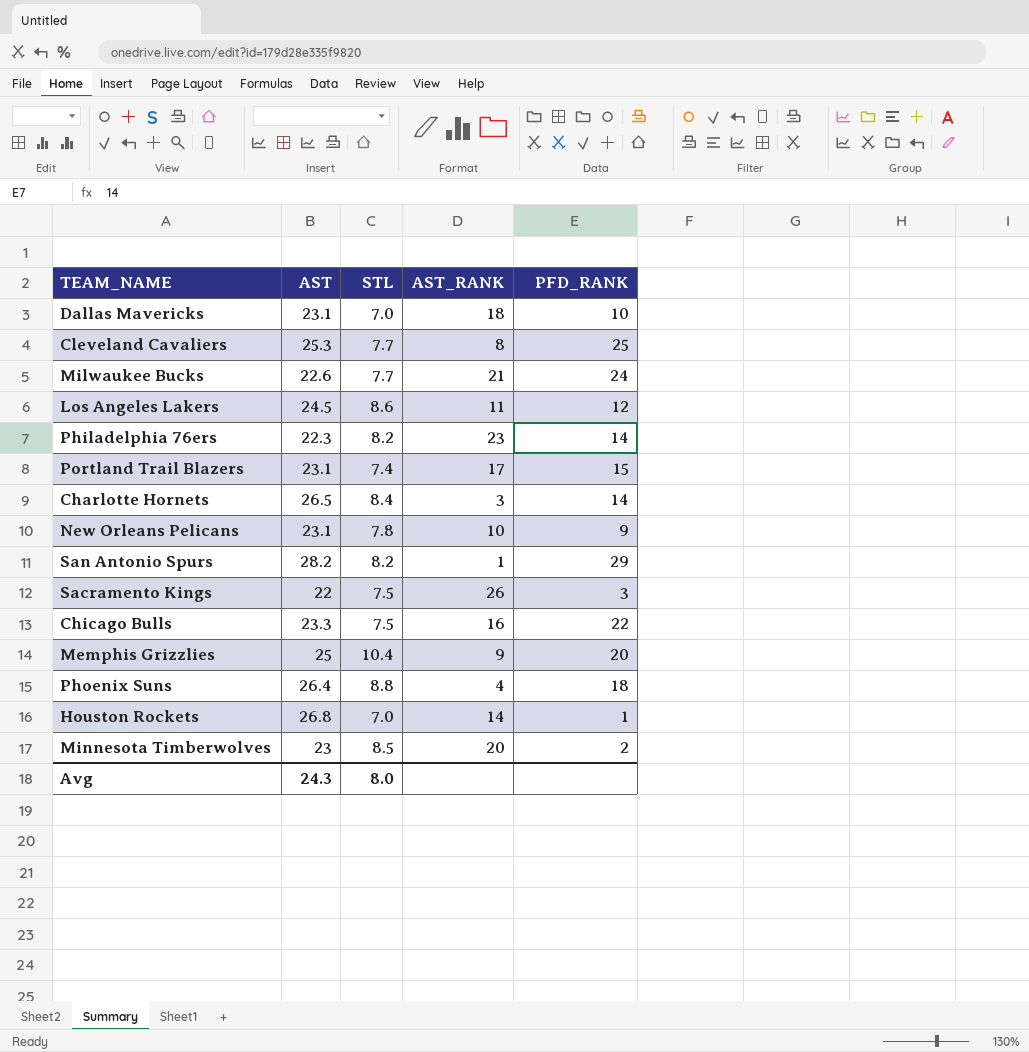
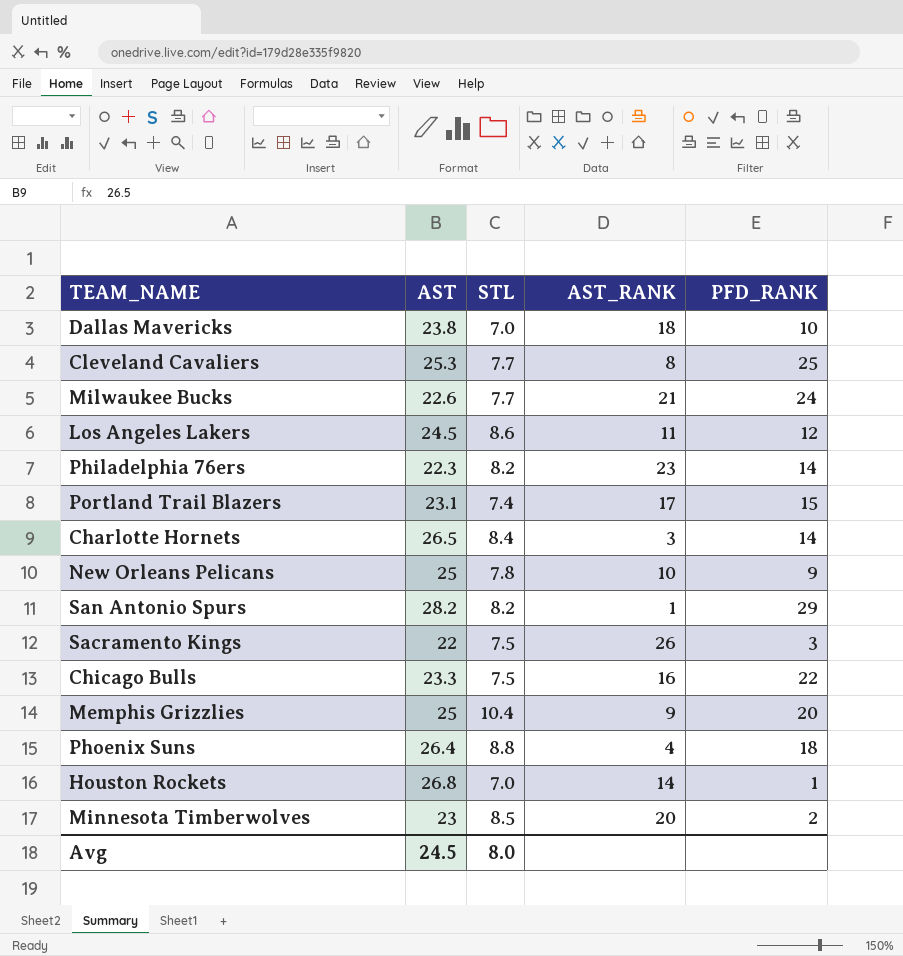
Dallas Mavericks | AST: 23.1 -> 23.8
New Orleans Pelicans | AST: 23.1 -> 25
Avg | AST: 24.3 -> 24.5

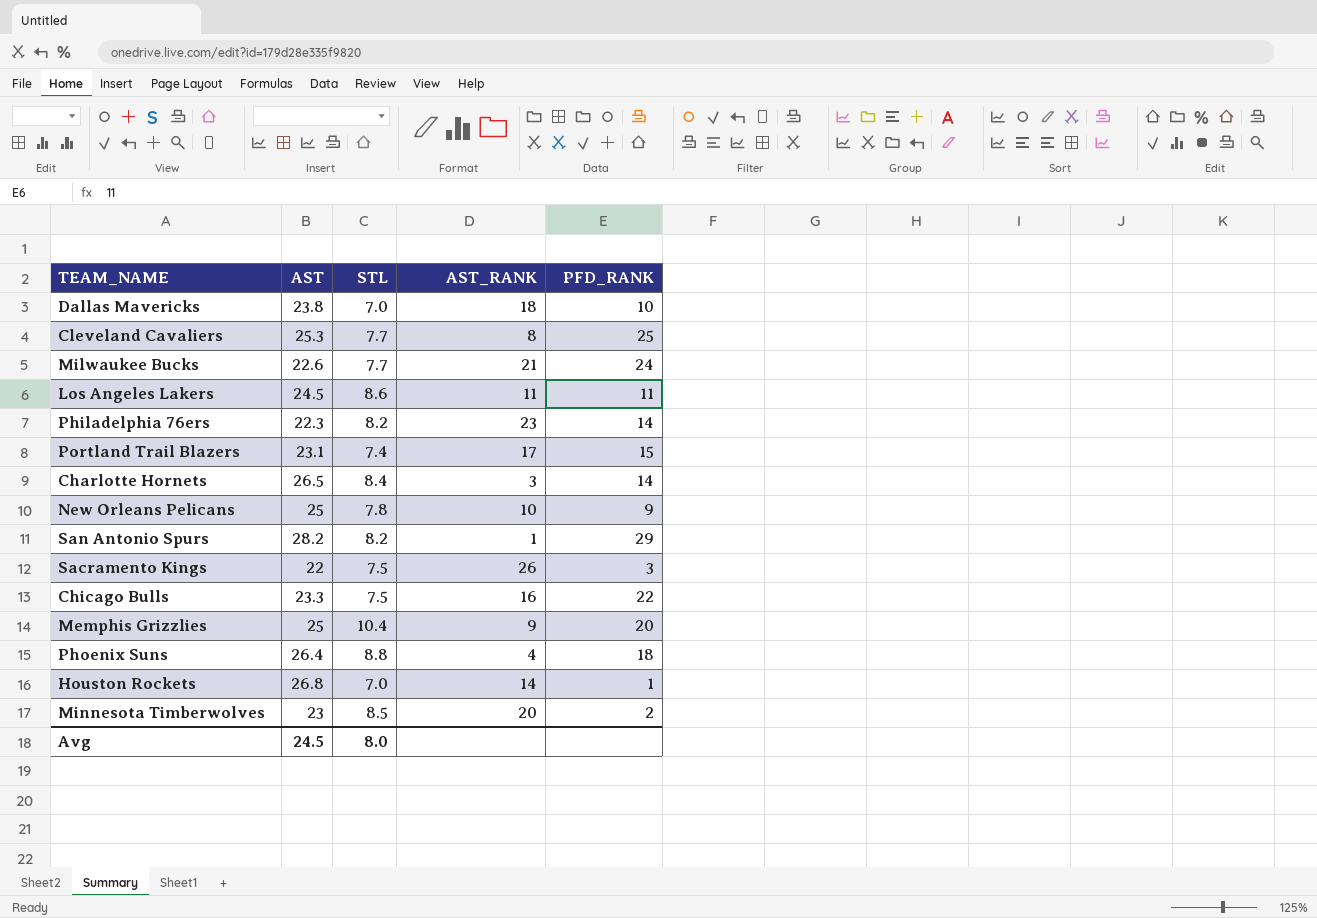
Los Angeles Lakers | PFD_RANK: 12 -> 11

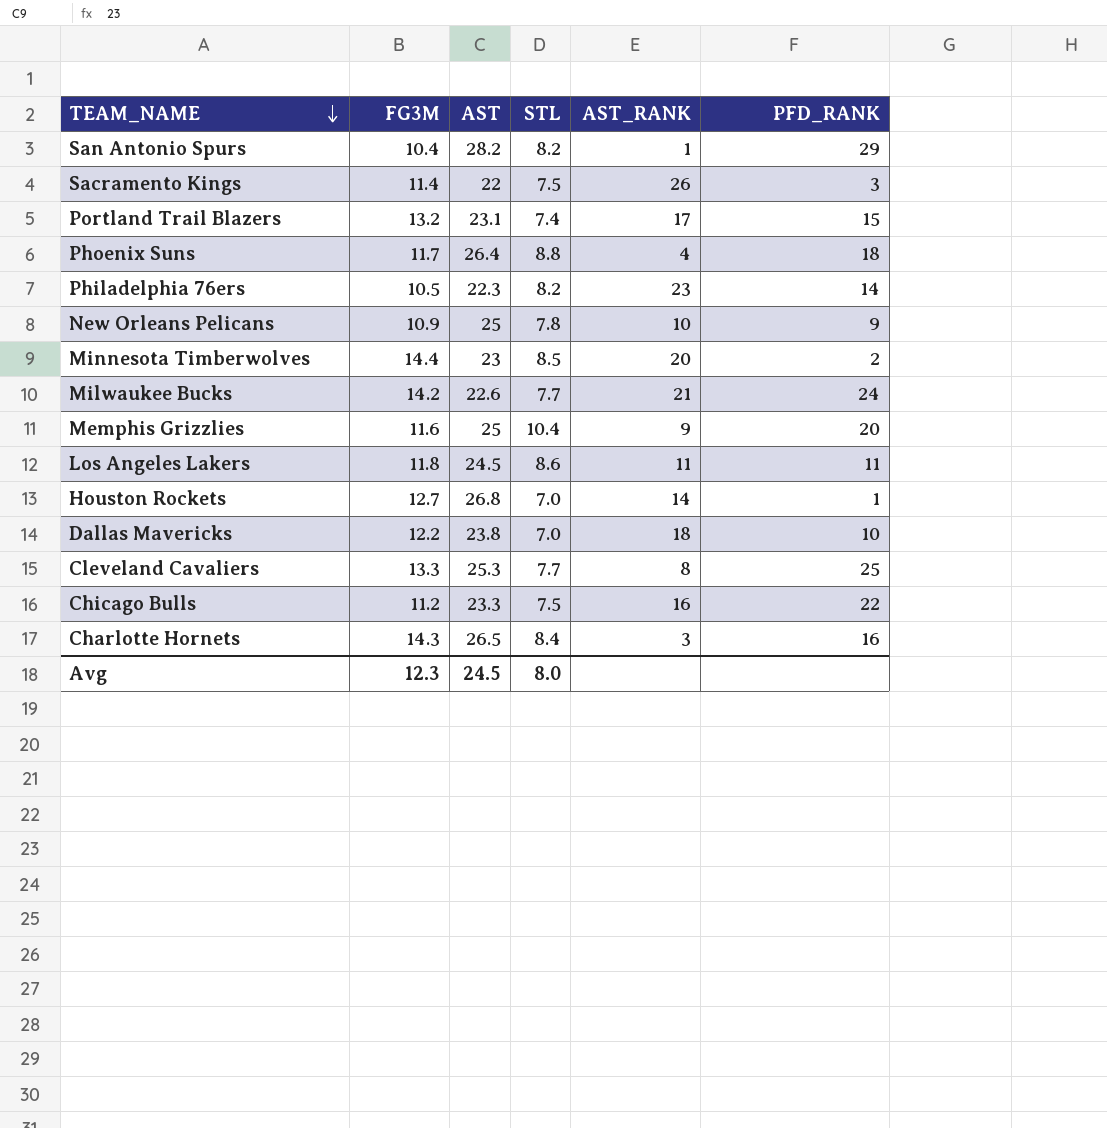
row order: none -> TEAM_NAME descending
column FG3M | position: none -> 2
Charlotte Hornets | PFD_RANK: 14 -> 16

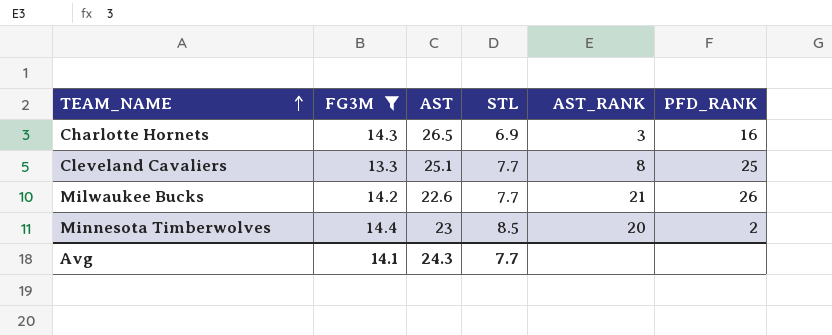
filter: none -> FG3M >= 13.3
row order: TEAM_NAME descending -> TEAM_NAME ascending
Charlotte Hornets | STL: 8.4 -> 6.9
Cleveland Cavaliers | AST: 25.3 -> 25.1
Milwaukee Bucks | PFD_RANK: 24 -> 26
Avg | FG3M: 12.3 -> 14.1
Avg | AST: 24.5 -> 24.3
Avg | STL: 8.0 -> 7.7

